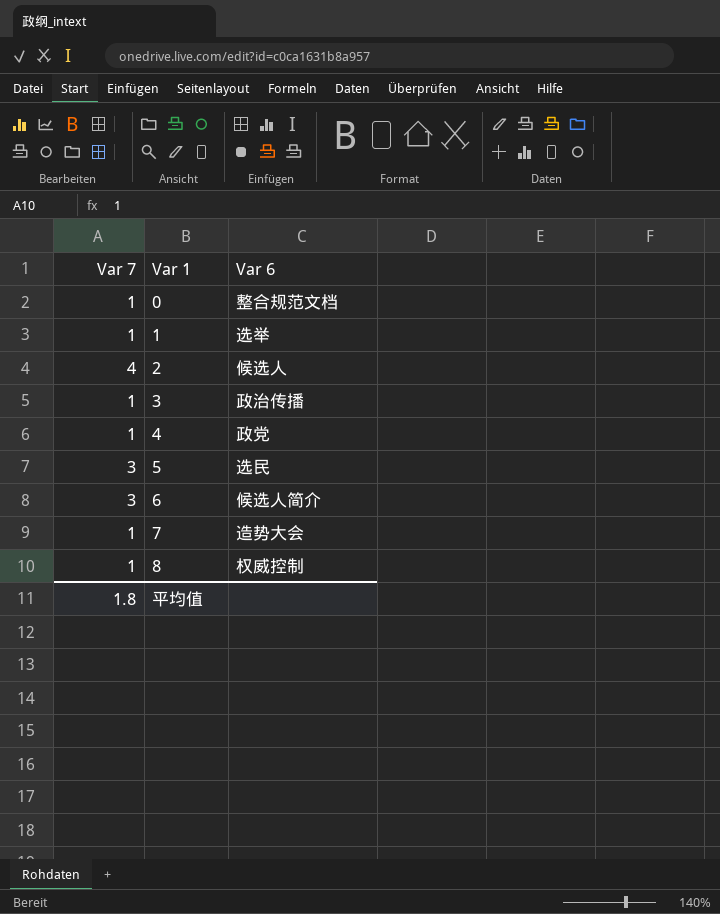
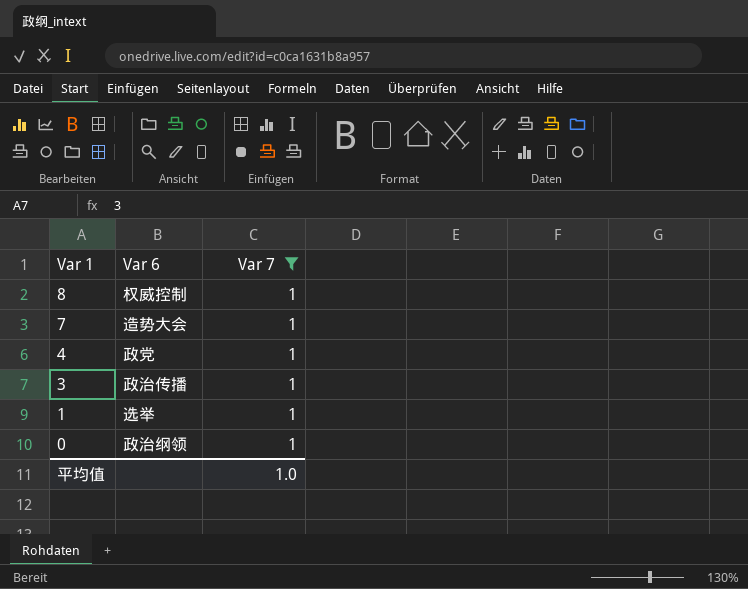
filter: none -> Var 7 = 1
row order: Var 1 ascending -> Var 1 descending
column Var 7 | position: 1 -> 3
0 | Var 6: 整合规范文档 -> 政治纲领
平均值 | Var 7: 1.8 -> 1.0

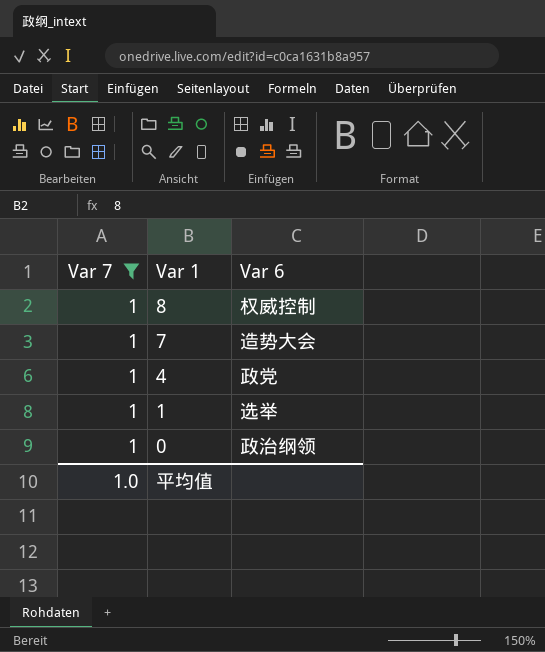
column Var 7 | position: 3 -> 1
row 3: 政治传播 | 1 -> none

